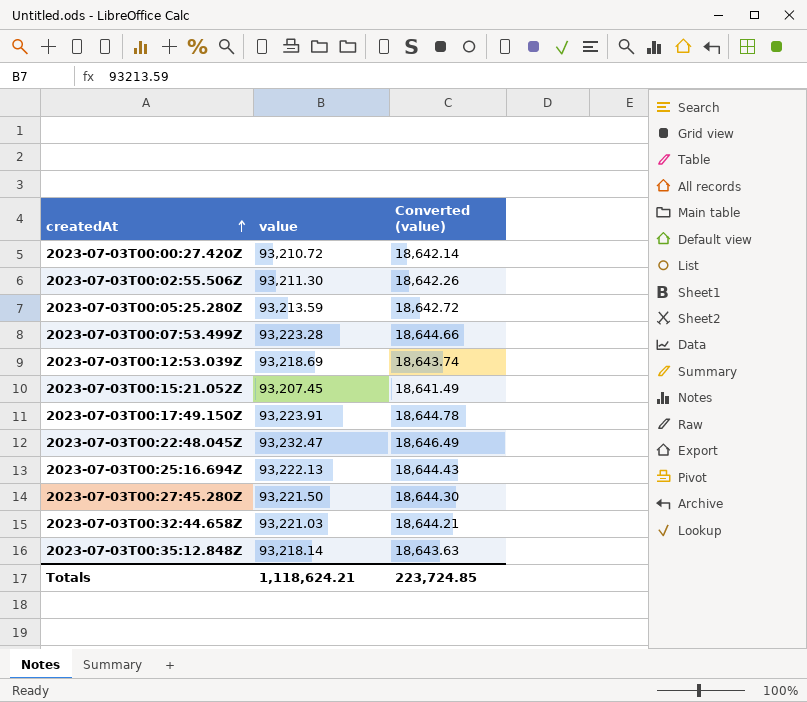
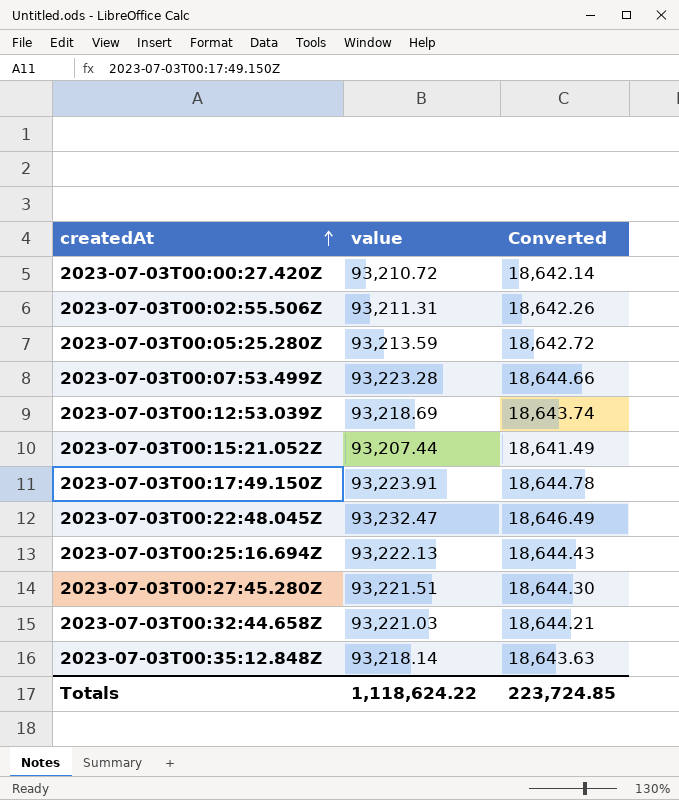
column name: Converted (value) -> Converted
2023-07-03T00:02:55.506Z | value: 93,211.30 -> 93,211.31
2023-07-03T00:15:21.052Z | value: 93,207.45 -> 93,207.44
2023-07-03T00:27:45.280Z | value: 93,221.50 -> 93,221.51
Totals | value: 1,118,624.21 -> 1,118,624.22

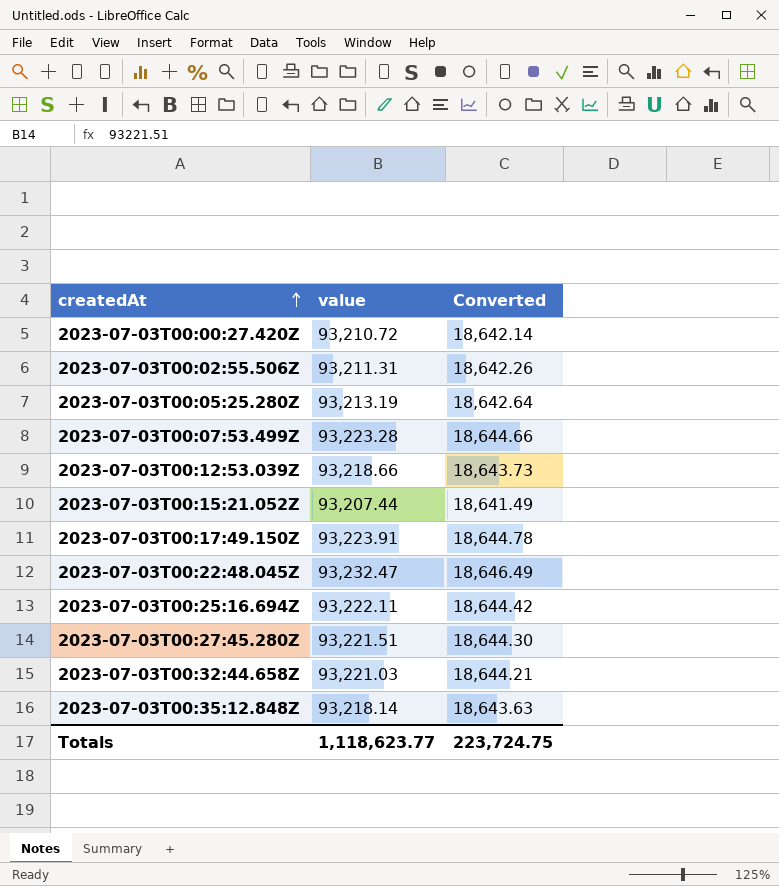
2023-07-03T00:05:25.280Z | value: 93,213.59 -> 93,213.19
2023-07-03T00:05:25.280Z | Converted: 18,642.72 -> 18,642.64
2023-07-03T00:12:53.039Z | value: 93,218.69 -> 93,218.66
2023-07-03T00:12:53.039Z | Converted: 18,643.74 -> 18,643.73
2023-07-03T00:25:16.694Z | value: 93,222.13 -> 93,222.11
2023-07-03T00:25:16.694Z | Converted: 18,644.43 -> 18,644.42
Totals | value: 1,118,624.22 -> 1,118,623.77
Totals | Converted: 223,724.85 -> 223,724.75

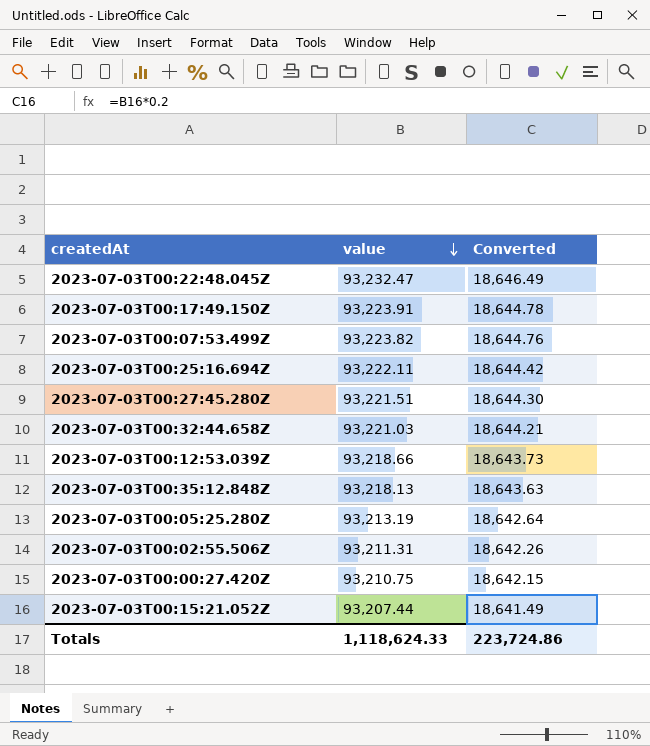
row order: createdAt ascending -> value descending
2023-07-03T00:07:53.499Z | value: 93,223.28 -> 93,223.82
2023-07-03T00:07:53.499Z | Converted: 18,644.66 -> 18,644.76
2023-07-03T00:35:12.848Z | value: 93,218.14 -> 93,218.13
2023-07-03T00:00:27.420Z | value: 93,210.72 -> 93,210.75
2023-07-03T00:00:27.420Z | Converted: 18,642.14 -> 18,642.15
Totals | value: 1,118,623.77 -> 1,118,624.33
Totals | Converted: 223,724.75 -> 223,724.86

